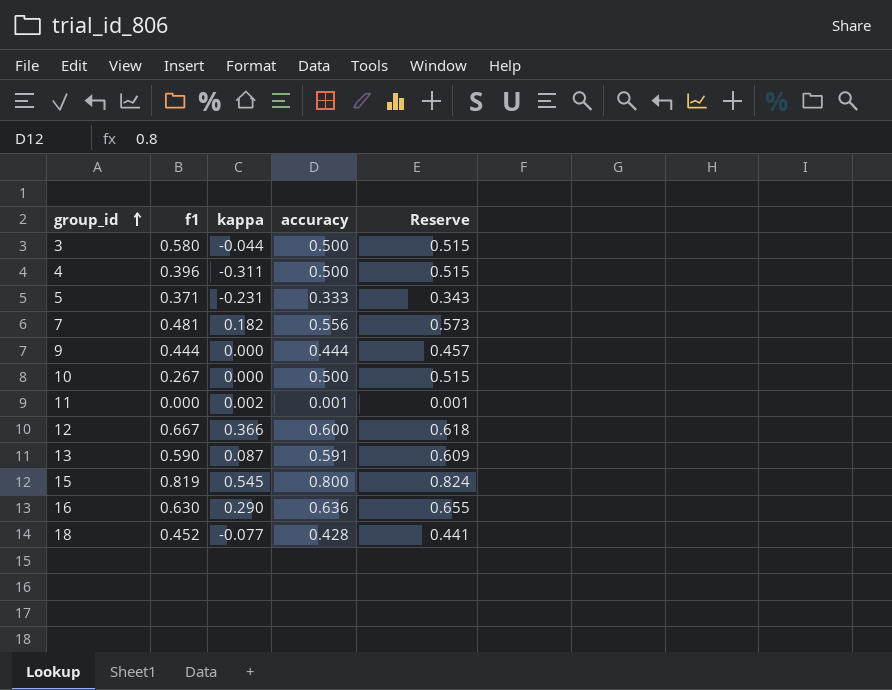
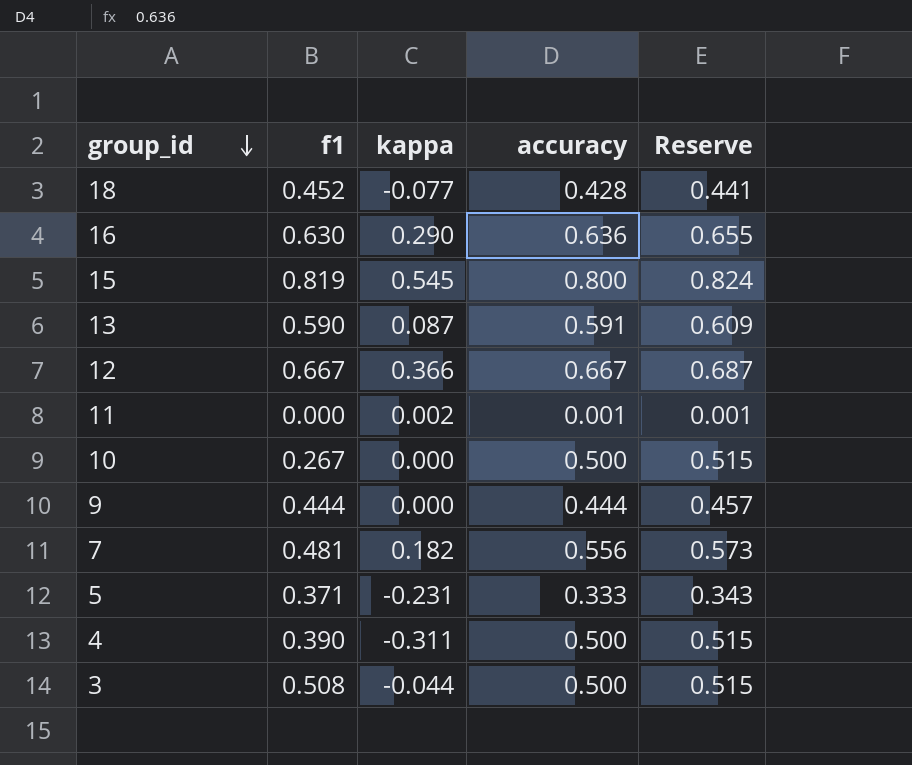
row order: group_id ascending -> group_id descending
12 | accuracy: 0.600 -> 0.667
12 | Reserve: 0.618 -> 0.687
4 | f1: 0.396 -> 0.390
3 | f1: 0.580 -> 0.508

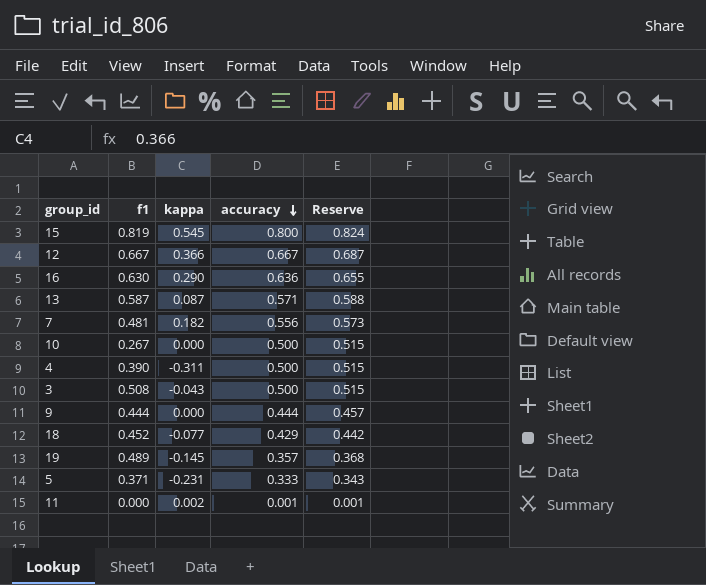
row order: group_id descending -> accuracy descending
13 | f1: 0.590 -> 0.587
13 | accuracy: 0.591 -> 0.571
13 | Reserve: 0.609 -> 0.588
3 | kappa: -0.044 -> -0.043
18 | accuracy: 0.428 -> 0.429
18 | Reserve: 0.441 -> 0.442
row 19: none -> 0.489 | -0.145 | 0.357 | 0.368

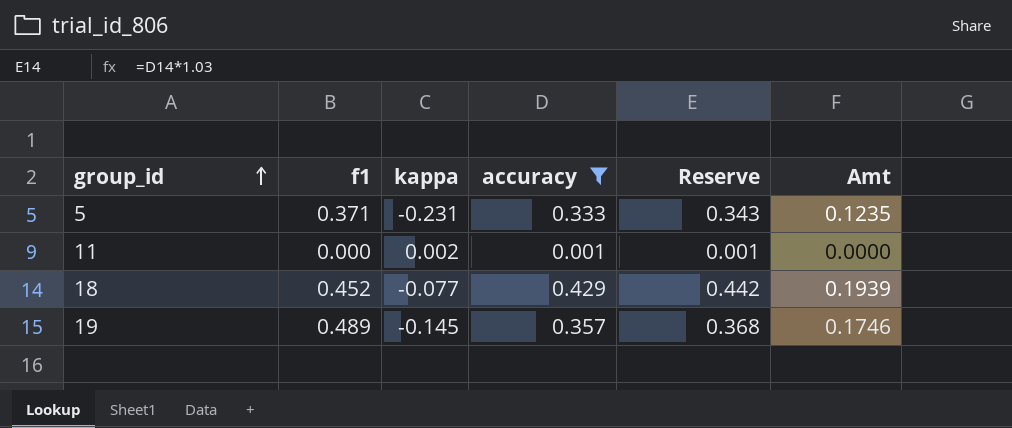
filter: none -> accuracy <= 0.429
row order: accuracy descending -> group_id ascending
column Amt | formula: none -> [f1] * [accuracy]

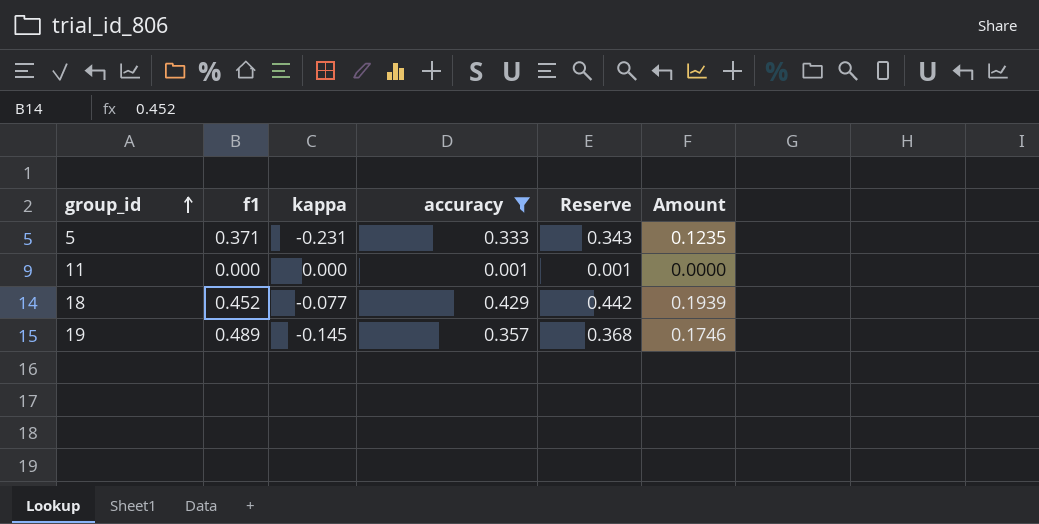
column name: Amt -> Amount
11 | kappa: 0.002 -> 0.000

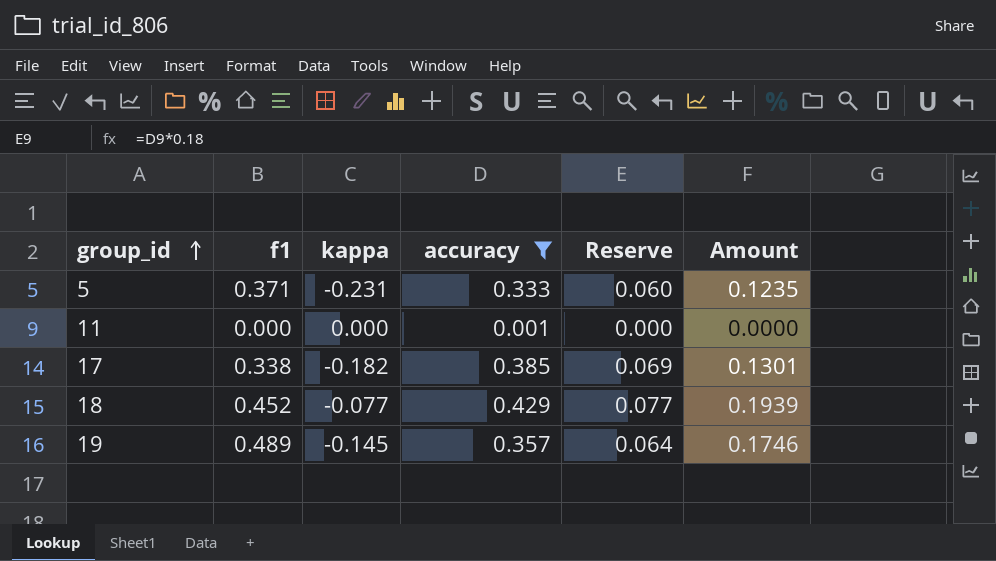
column Reserve | formula: [accuracy] * 1.03 -> [accuracy] * 0.18
row 17: none -> 0.338 | -0.182 | 0.385 | 0.069 | 0.1301

